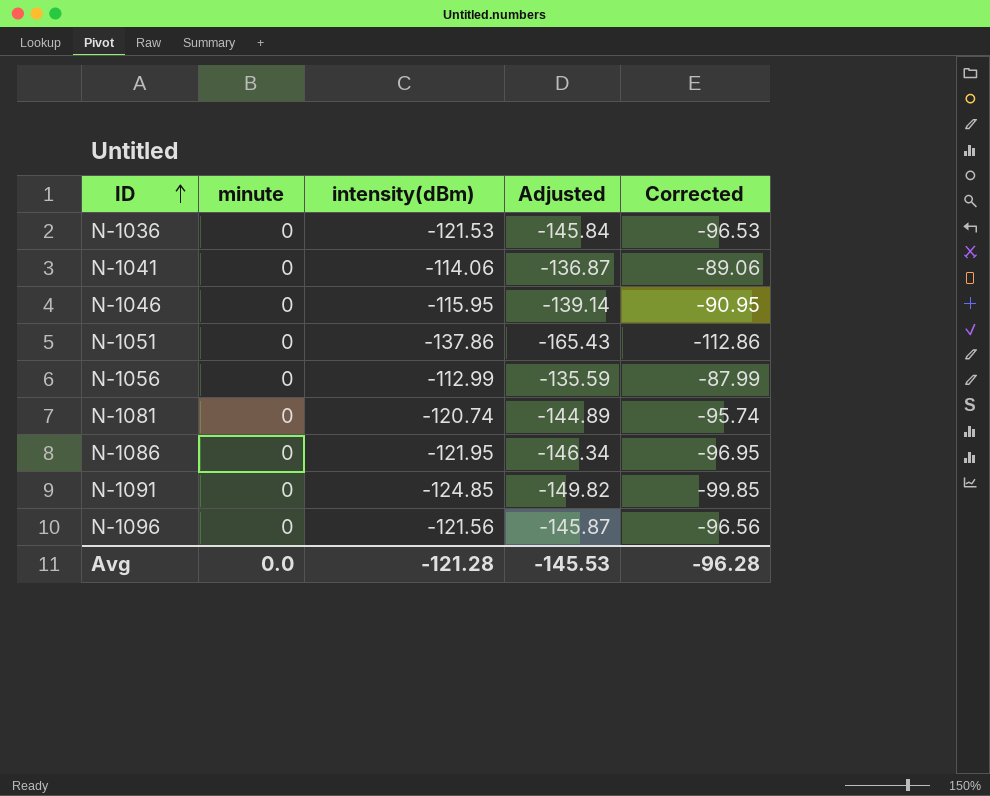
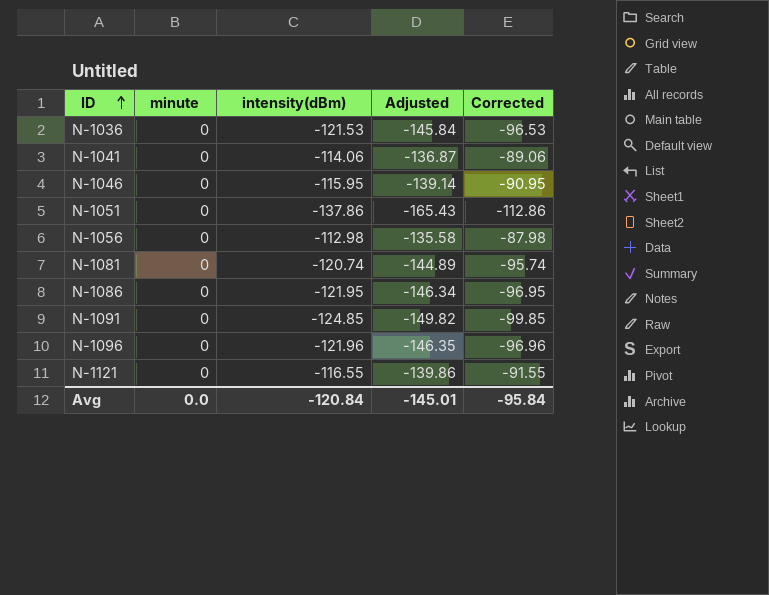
N-1056 | intensity(dBm): -112.99 -> -112.98
N-1056 | Adjusted: -135.59 -> -135.58
N-1056 | Corrected: -87.99 -> -87.98
N-1096 | intensity(dBm): -121.56 -> -121.96
N-1096 | Adjusted: -145.87 -> -146.35
N-1096 | Corrected: -96.56 -> -96.96
row N-1121: none -> 0 | -116.55 | -139.86 | -91.55
Avg | intensity(dBm): -121.28 -> -120.84
Avg | Adjusted: -145.53 -> -145.01
Avg | Corrected: -96.28 -> -95.84

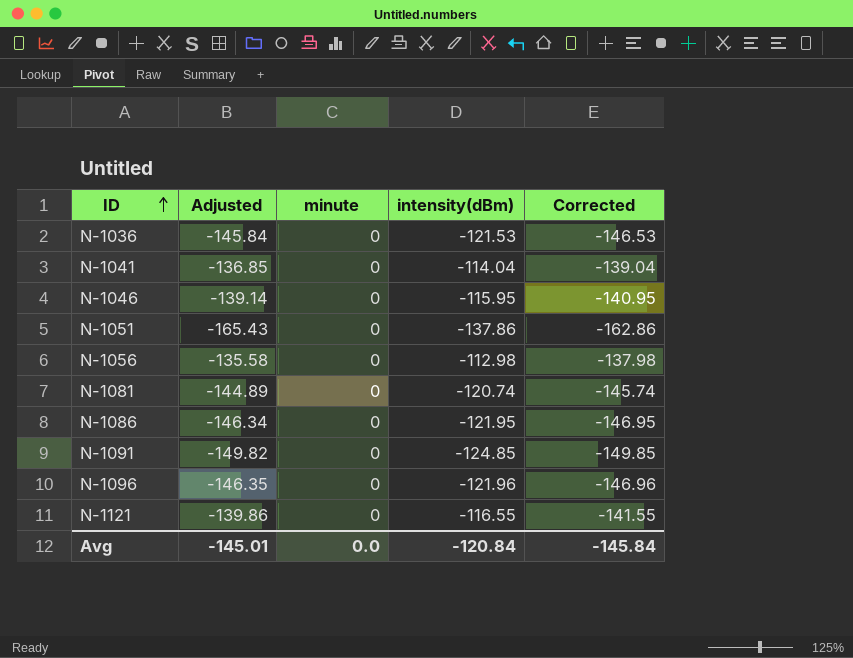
column Adjusted | position: 4 -> 2
column Corrected | formula: [intensity(dBm)] + 25 -> [intensity(dBm)] - 25
N-1041 | Adjusted: -136.87 -> -136.85
N-1041 | intensity(dBm): -114.06 -> -114.04
Avg | Corrected: -95.84 -> -145.84

